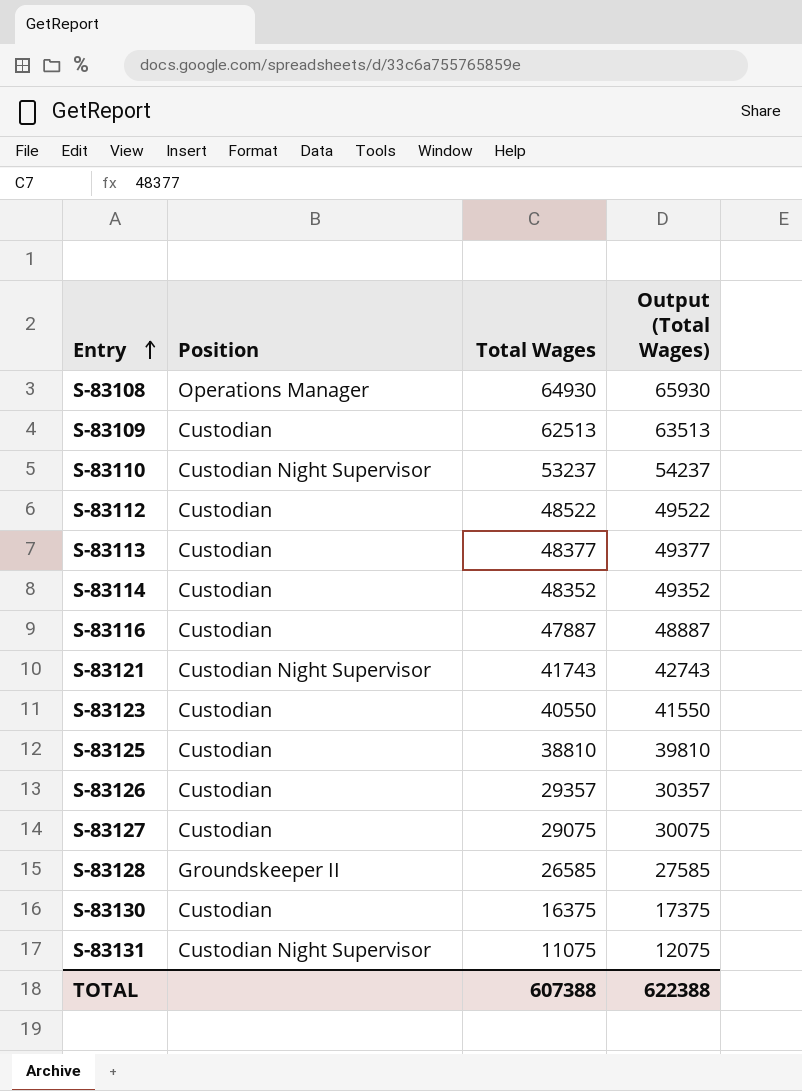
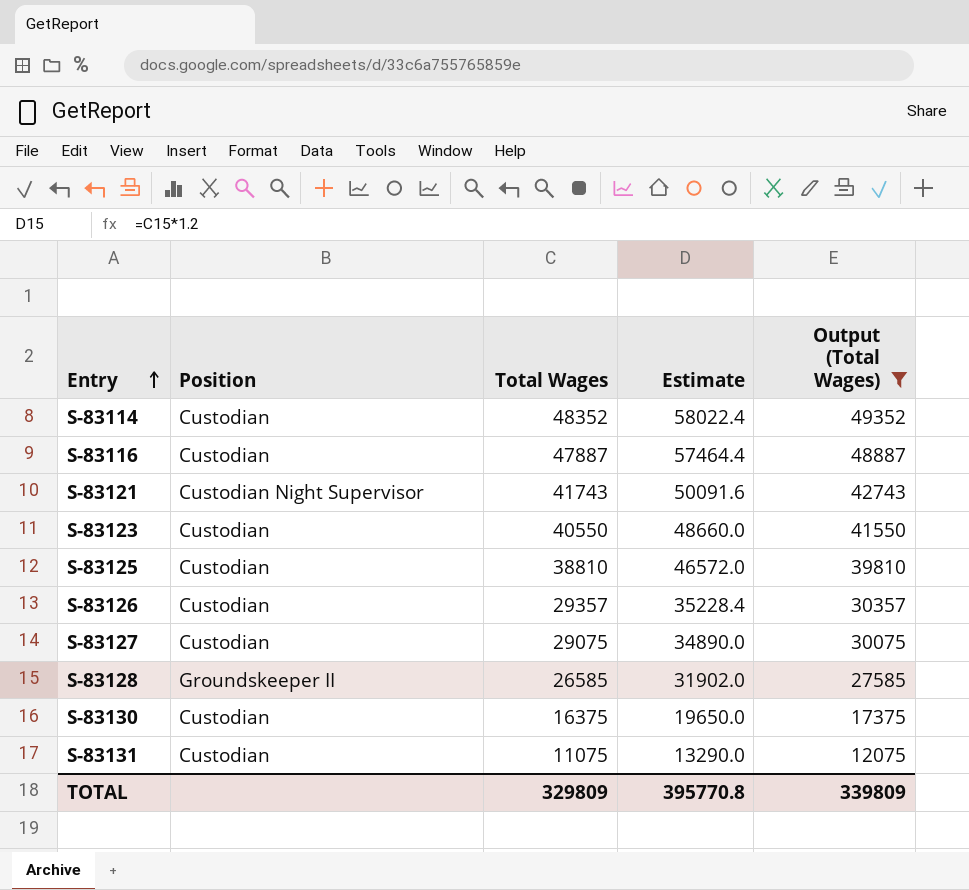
filter: none -> Output (Total Wages) <= 49352
column Estimate | formula: none -> [Total Wages] * 1.2
S-83131 | Position: Custodian Night Supervisor -> Custodian
TOTAL | Total Wages: 607388 -> 329809
TOTAL | Output (Total Wages): 622388 -> 339809

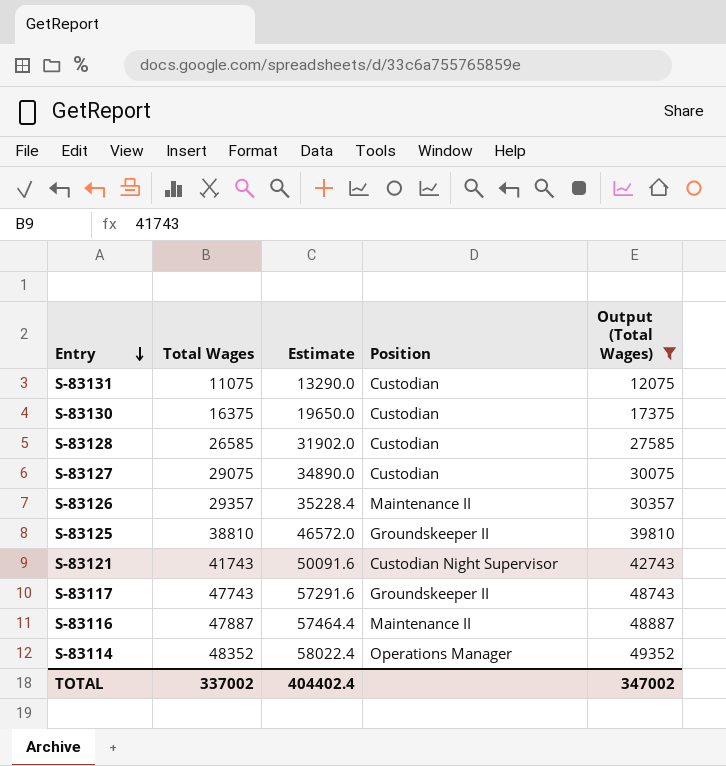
row order: Entry ascending -> Entry descending
column Position | position: 2 -> 4
row S-83123: Custodian | 40550 | 48660.0 | 41550 -> none
S-83128 | Position: Groundskeeper II -> Custodian
S-83126 | Position: Custodian -> Maintenance II
S-83125 | Position: Custodian -> Groundskeeper II
row S-83117: none -> 47743 | 57291.6 | Groundskeeper II | 48743
S-83116 | Position: Custodian -> Maintenance II
S-83114 | Position: Custodian -> Operations Manager
TOTAL | Total Wages: 329809 -> 337002
TOTAL | Estimate: 395770.8 -> 404402.4
TOTAL | Output (Total Wages): 339809 -> 347002

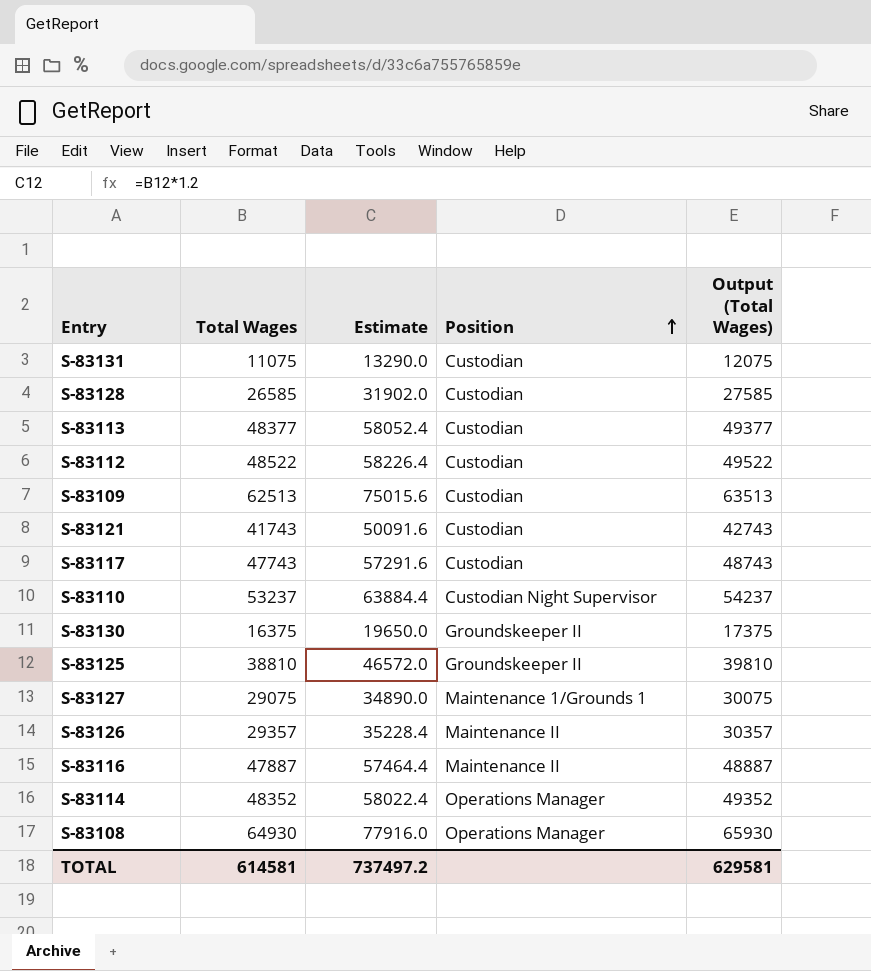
filter: Output (Total Wages) <= 49352 -> none
row order: Entry descending -> Position ascending
S-83121 | Position: Custodian Night Supervisor -> Custodian
S-83117 | Position: Groundskeeper II -> Custodian
S-83130 | Position: Custodian -> Groundskeeper II
S-83127 | Position: Custodian -> Maintenance 1/Grounds 1
TOTAL | Total Wages: 337002 -> 614581
TOTAL | Estimate: 404402.4 -> 737497.2
TOTAL | Output (Total Wages): 347002 -> 629581

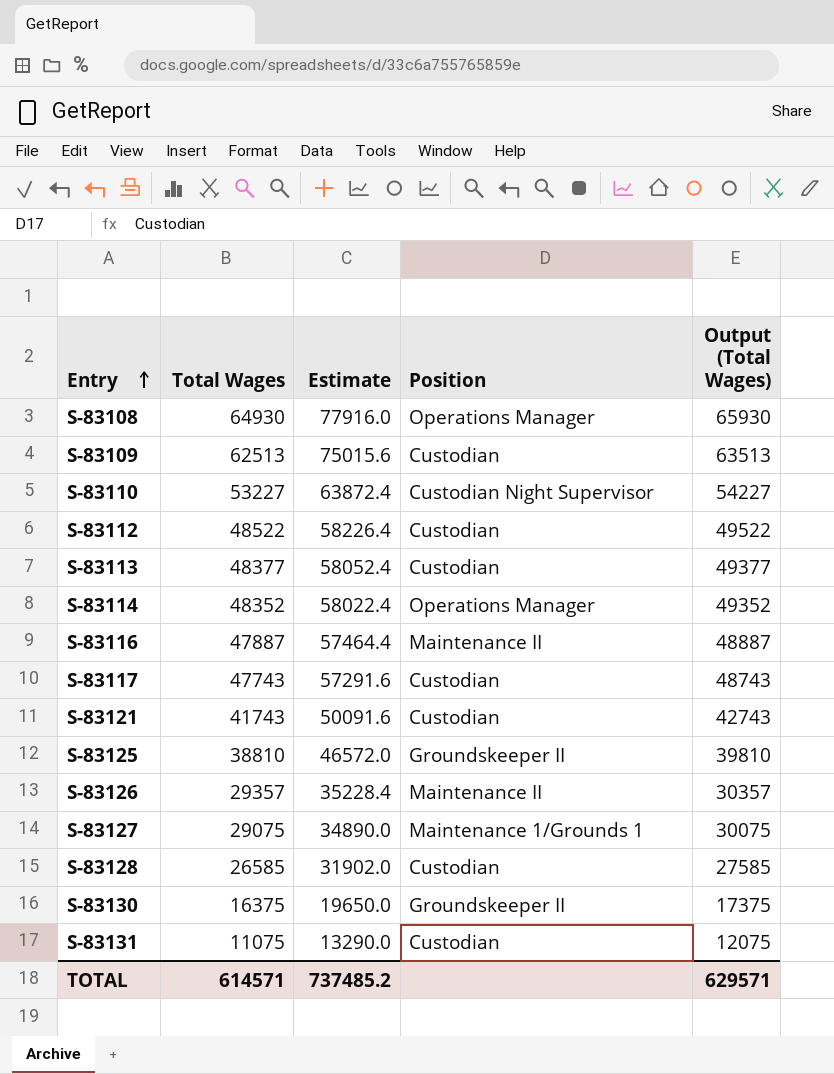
row order: Position ascending -> Entry ascending
S-83110 | Total Wages: 53237 -> 53227
S-83110 | Estimate: 63884.4 -> 63872.4
S-83110 | Output (Total Wages): 54237 -> 54227
TOTAL | Total Wages: 614581 -> 614571
TOTAL | Estimate: 737497.2 -> 737485.2
TOTAL | Output (Total Wages): 629581 -> 629571

